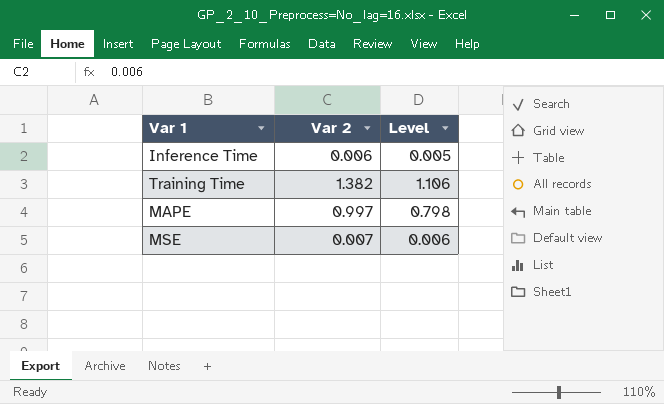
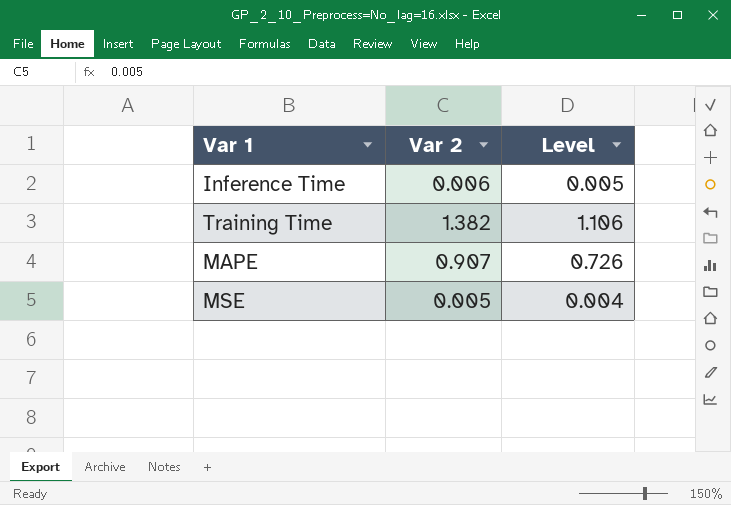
MAPE | Var 2: 0.997 -> 0.907
MAPE | Level: 0.798 -> 0.726
MSE | Var 2: 0.007 -> 0.005
MSE | Level: 0.006 -> 0.004

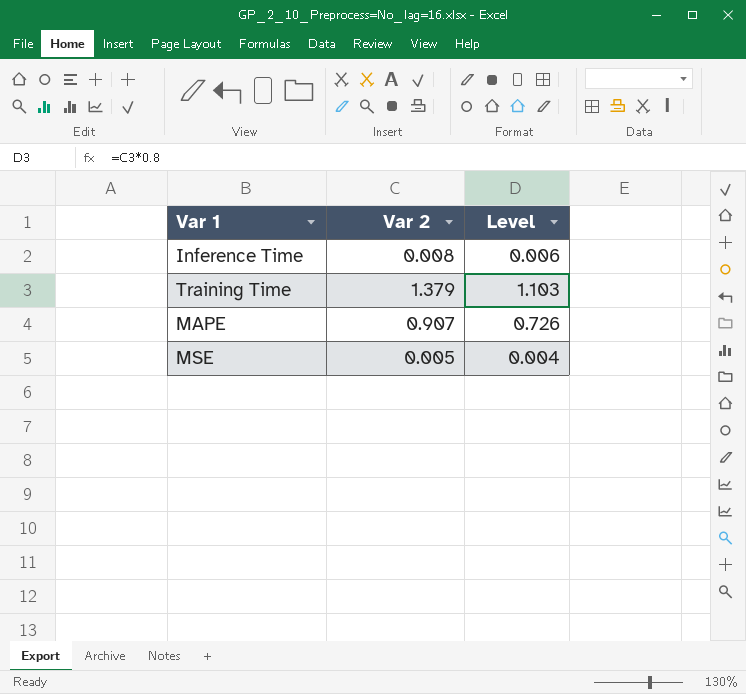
Inference Time | Var 2: 0.006 -> 0.008
Inference Time | Level: 0.005 -> 0.006
Training Time | Var 2: 1.382 -> 1.379
Training Time | Level: 1.106 -> 1.103

